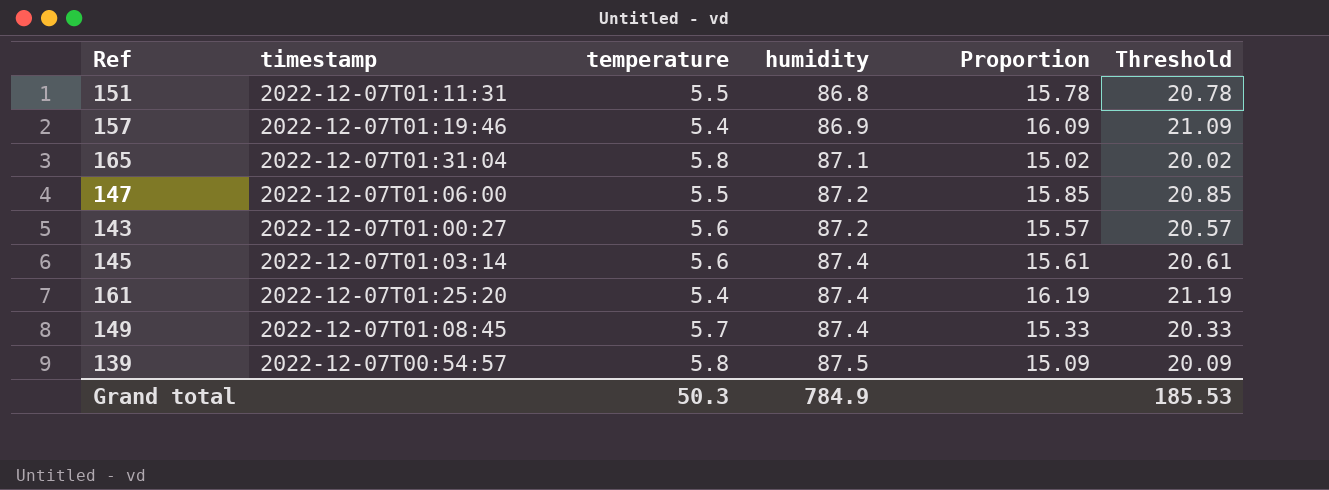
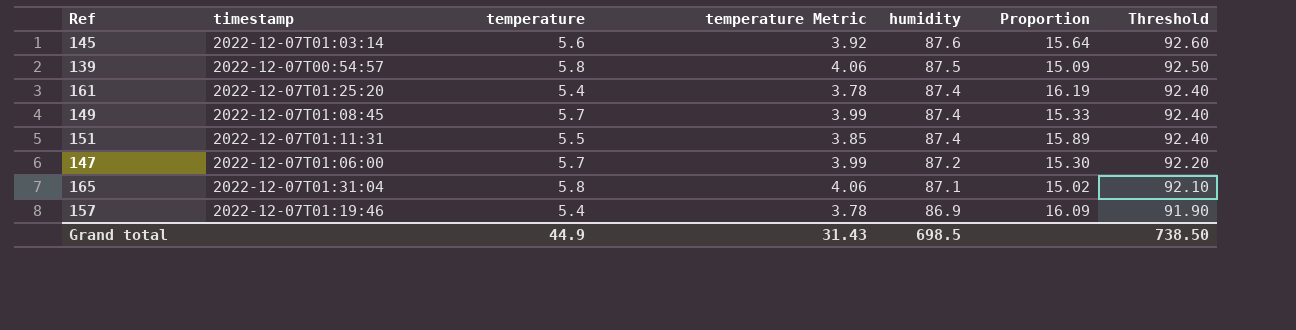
row order: humidity ascending -> humidity descending
column temperature Metric | formula: none -> [temperature] * 0.7
column Threshold | formula: [Proportion] + 5 -> [humidity] + 5
row 143: 2022-12-07T01:00:27 | 5.6 | 87.2 | 15.57 | 20.57 -> none
145 | humidity: 87.4 -> 87.6
145 | Proportion: 15.61 -> 15.64
151 | humidity: 86.8 -> 87.4
151 | Proportion: 15.78 -> 15.89
147 | temperature: 5.5 -> 5.7
147 | Proportion: 15.85 -> 15.30
Grand total | temperature: 50.3 -> 44.9
Grand total | humidity: 784.9 -> 698.5
Grand total | Threshold: 185.53 -> 738.50

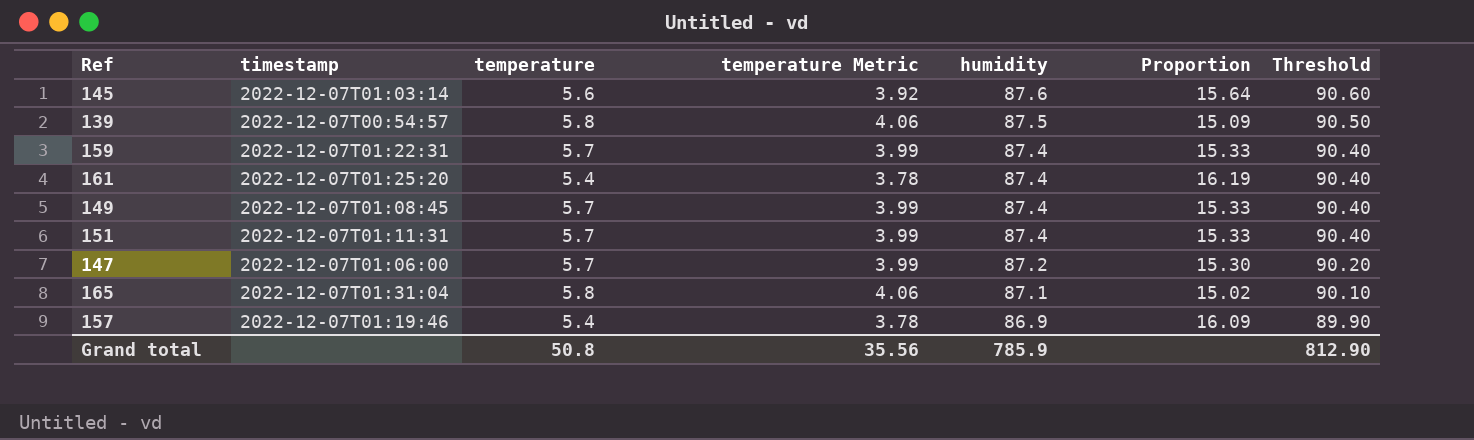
column Threshold | formula: [humidity] + 5 -> [humidity] + 3
row 159: none -> 2022-12-07T01:22:31 | 5.7 | 3.99 | 87.4 | 15.33 | 90.40
151 | temperature: 5.5 -> 5.7
151 | temperature Metric: 3.85 -> 3.99
151 | Proportion: 15.89 -> 15.33
Grand total | temperature: 44.9 -> 50.8
Grand total | temperature Metric: 31.43 -> 35.56
Grand total | humidity: 698.5 -> 785.9
Grand total | Threshold: 738.50 -> 812.90

